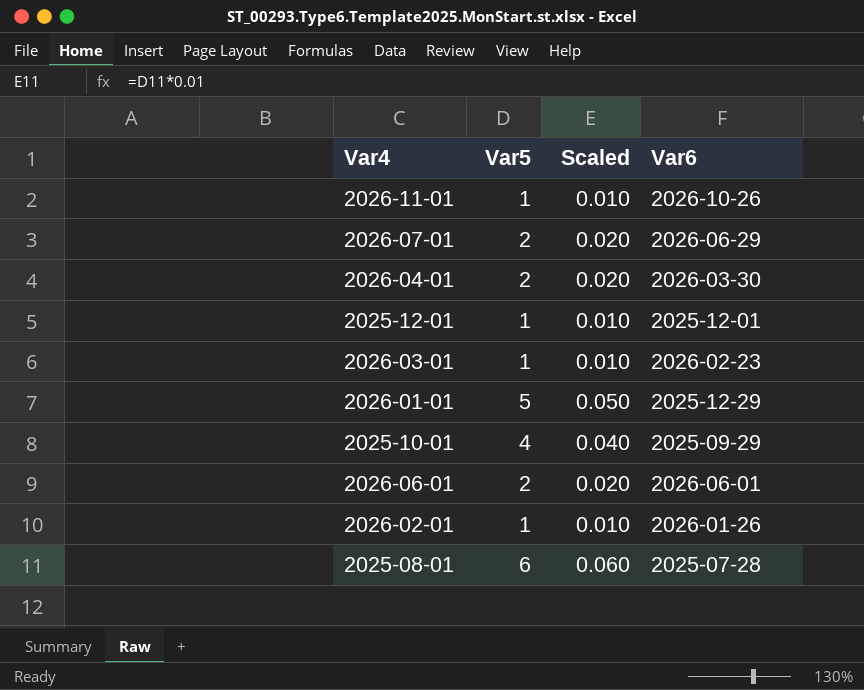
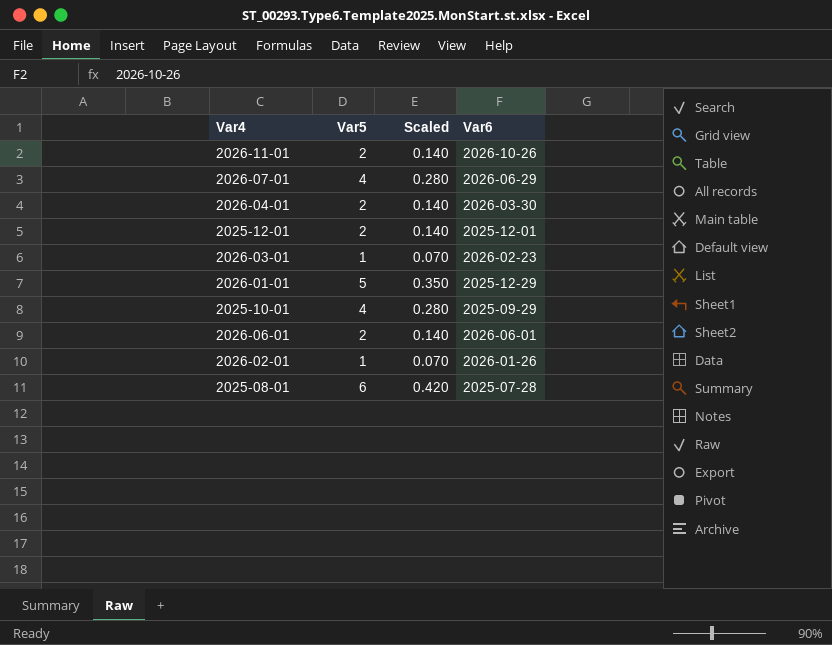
column Scaled | formula: [Var5] * 0.01 -> [Var5] * 0.07
2026-11-01 | Var5: 1 -> 2
2026-07-01 | Var5: 2 -> 4
2025-12-01 | Var5: 1 -> 2

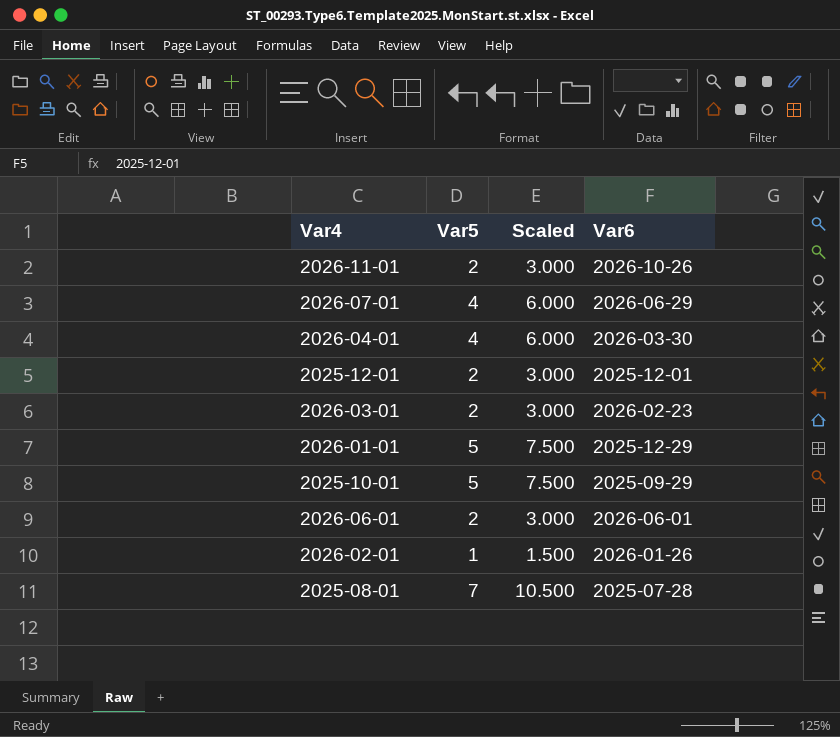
column Scaled | formula: [Var5] * 0.07 -> [Var5] * 1.5
2026-04-01 | Var5: 2 -> 4
2026-03-01 | Var5: 1 -> 2
2025-10-01 | Var5: 4 -> 5
2025-08-01 | Var5: 6 -> 7

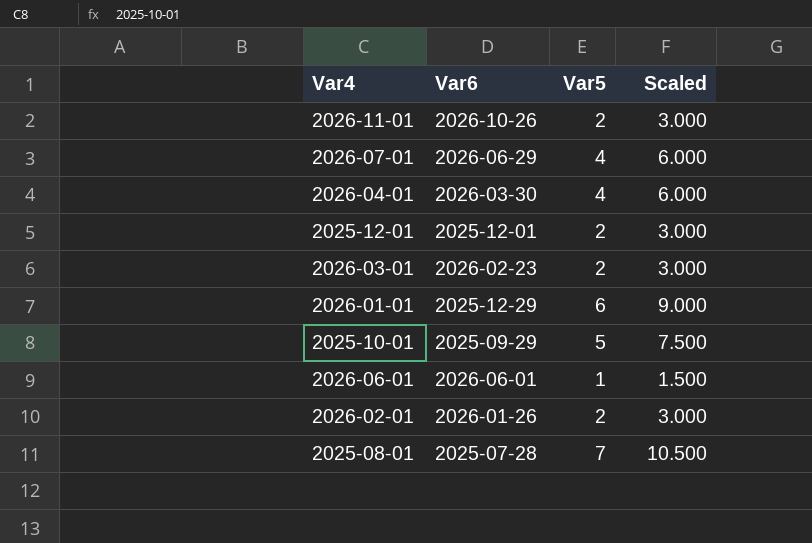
column Var6 | position: 4 -> 2
2026-01-01 | Var5: 5 -> 6
2026-01-01 | Scaled: 7.500 -> 9.000
2026-06-01 | Var5: 2 -> 1
2026-06-01 | Scaled: 3.000 -> 1.500
2026-02-01 | Var5: 1 -> 2
2026-02-01 | Scaled: 1.500 -> 3.000

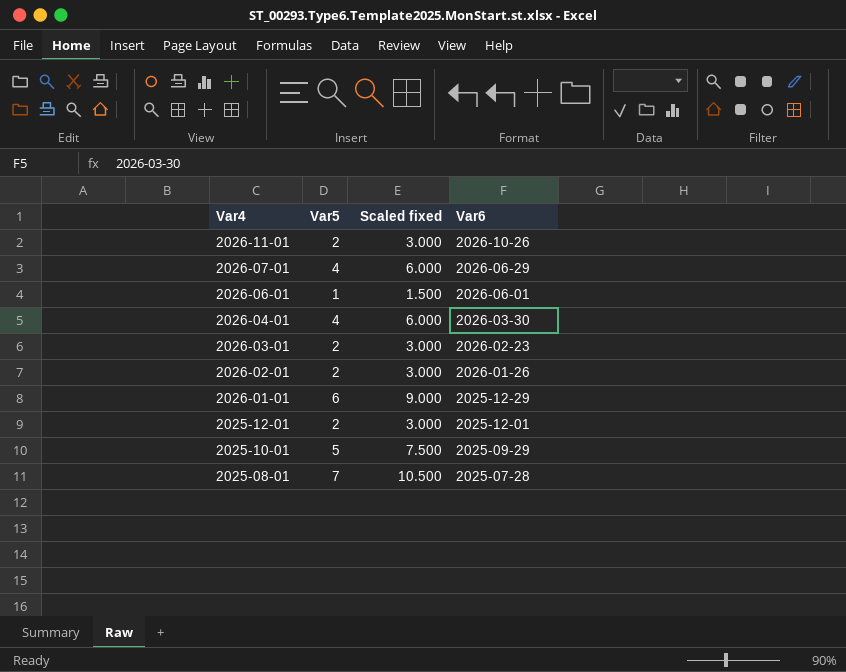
row order: none -> Var4 descending
column name: Scaled -> Scaled fixed
column Var6 | position: 2 -> 4

